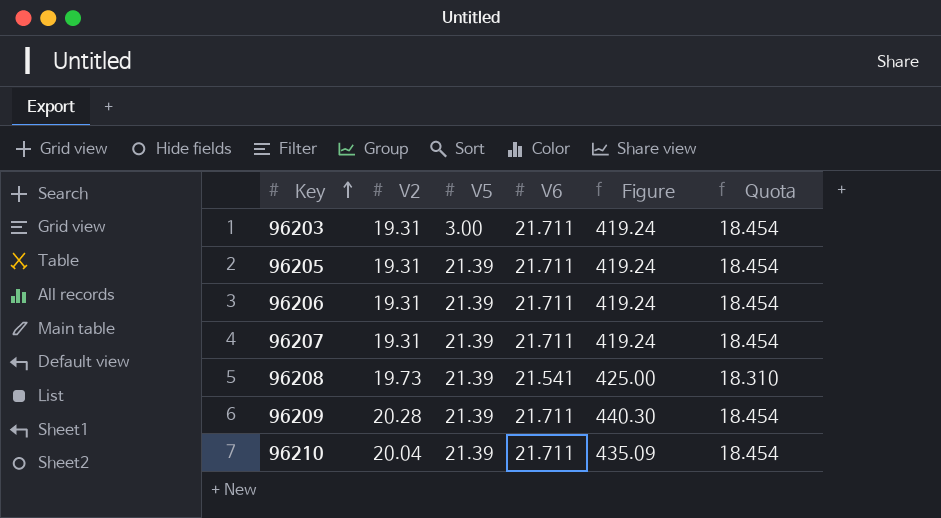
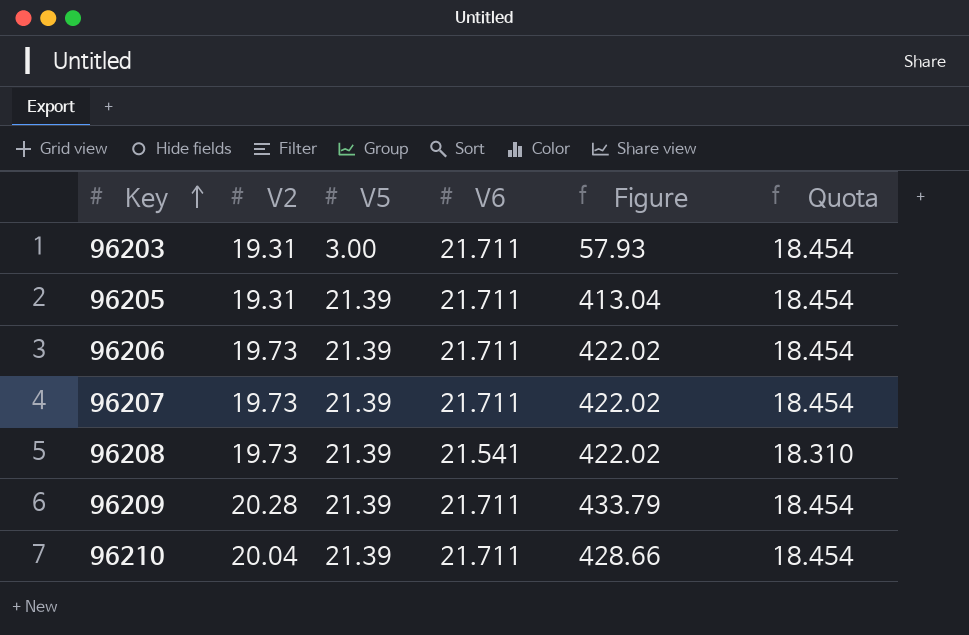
column Figure | formula: [V2] * [V6] -> [V2] * [V5]
96206 | V2: 19.31 -> 19.73
96207 | V2: 19.31 -> 19.73

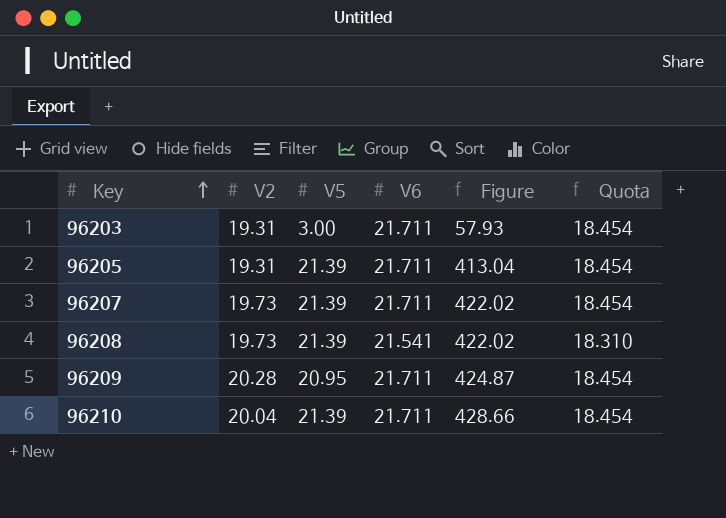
row 96206: 19.73 | 21.39 | 21.711 | 422.02 | 18.454 -> none
96209 | V5: 21.39 -> 20.95
96209 | Figure: 433.79 -> 424.87

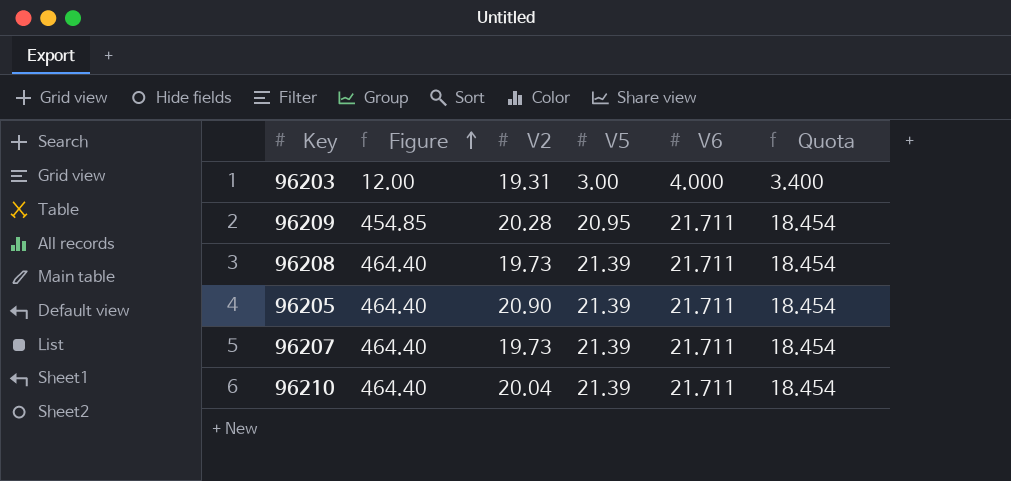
row order: Key ascending -> Figure ascending
column Figure | formula: [V2] * [V5] -> [V5] * [V6]
column Figure | position: 5 -> 2
96203 | V6: 21.711 -> 4.000
96203 | Quota: 18.454 -> 3.400
96208 | V6: 21.541 -> 21.711
96208 | Quota: 18.310 -> 18.454
96205 | V2: 19.31 -> 20.90

